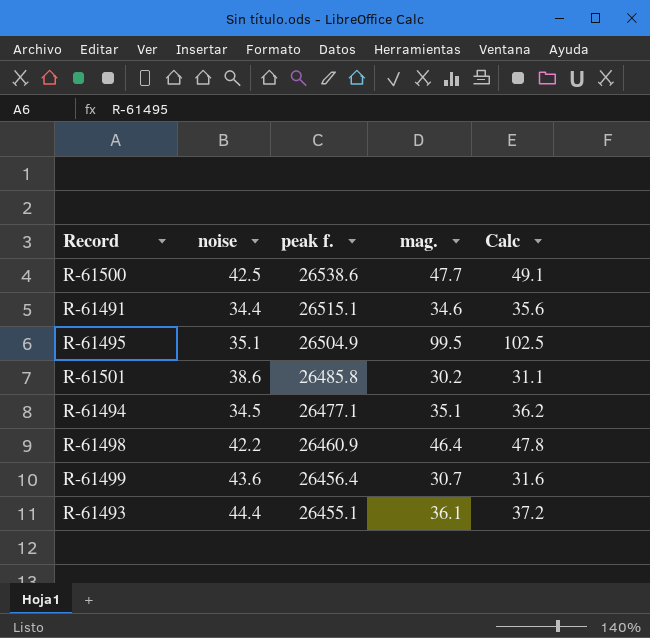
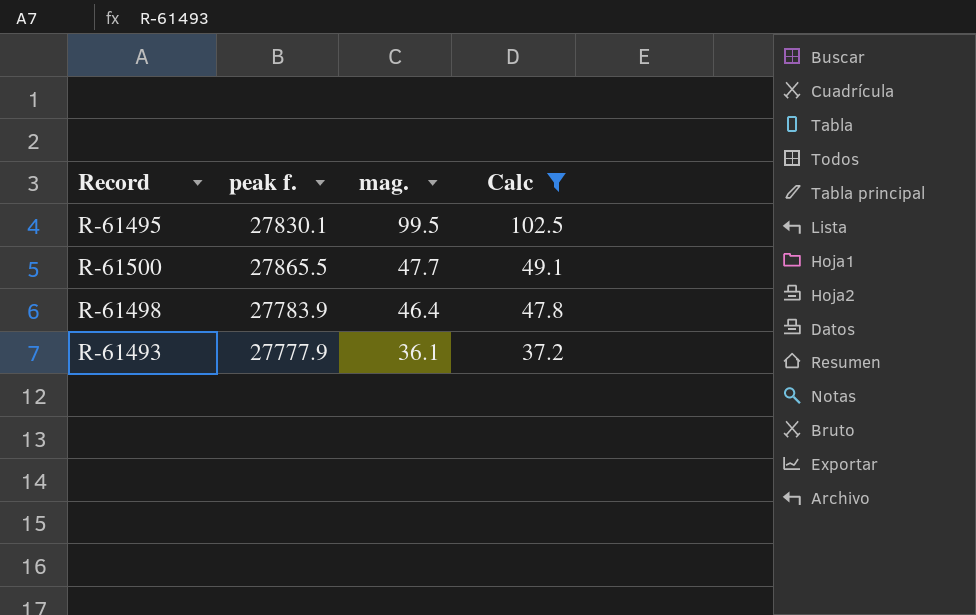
filter: none -> Calc >= 37.2
row order: peak f. descending -> mag. descending
column noise | position: 2 -> none
R-61495 | peak f.: 26504.9 -> 27830.1
R-61500 | peak f.: 26538.6 -> 27865.5
R-61498 | peak f.: 26460.9 -> 27783.9
R-61493 | peak f.: 26455.1 -> 27777.9

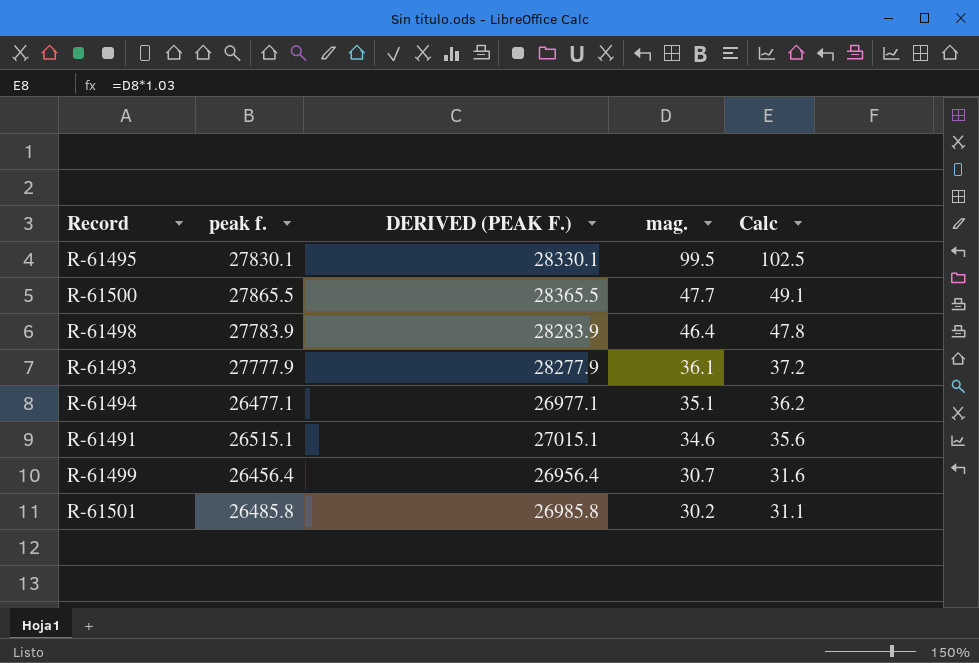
filter: Calc >= 37.2 -> none
column DERIVED (PEAK F.) | formula: none -> [peak f.] + 500

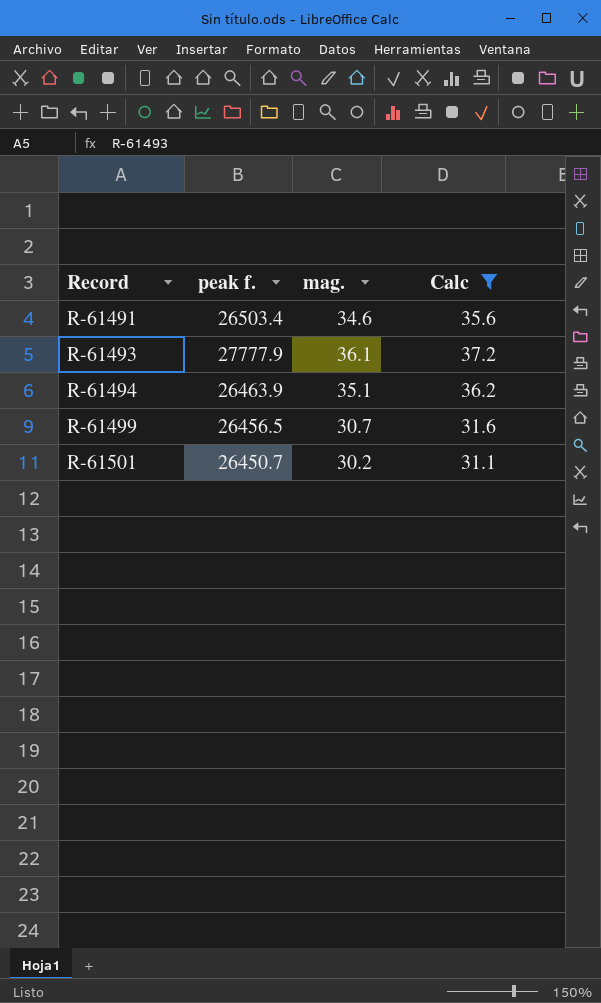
filter: none -> Calc <= 37.2
row order: mag. descending -> Record ascending
column DERIVED (PEAK F.) | formula: [peak f.] + 500 -> none
R-61491 | peak f.: 26515.1 -> 26503.4
R-61494 | peak f.: 26477.1 -> 26463.9
R-61499 | peak f.: 26456.4 -> 26456.5
R-61501 | peak f.: 26485.8 -> 26450.7

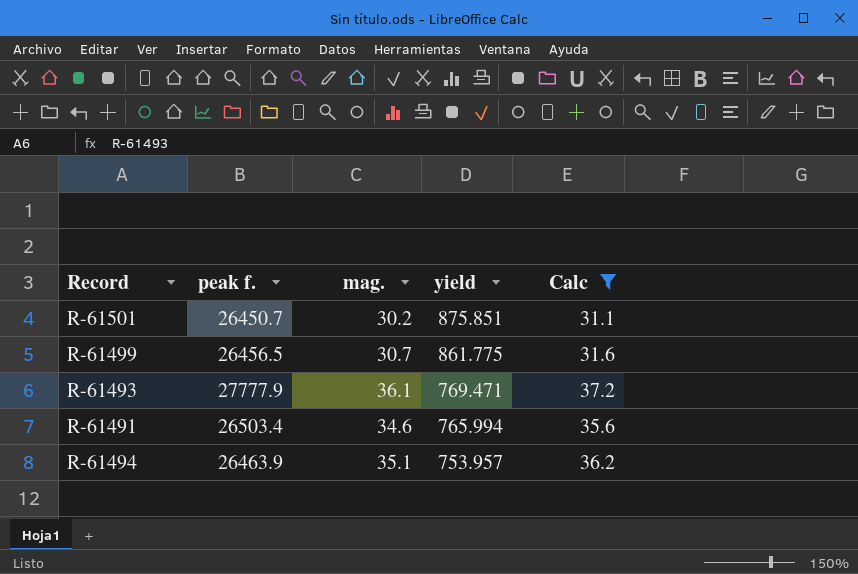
row order: Record ascending -> yield descending
column yield | formula: none -> [peak f.] / [mag.]

